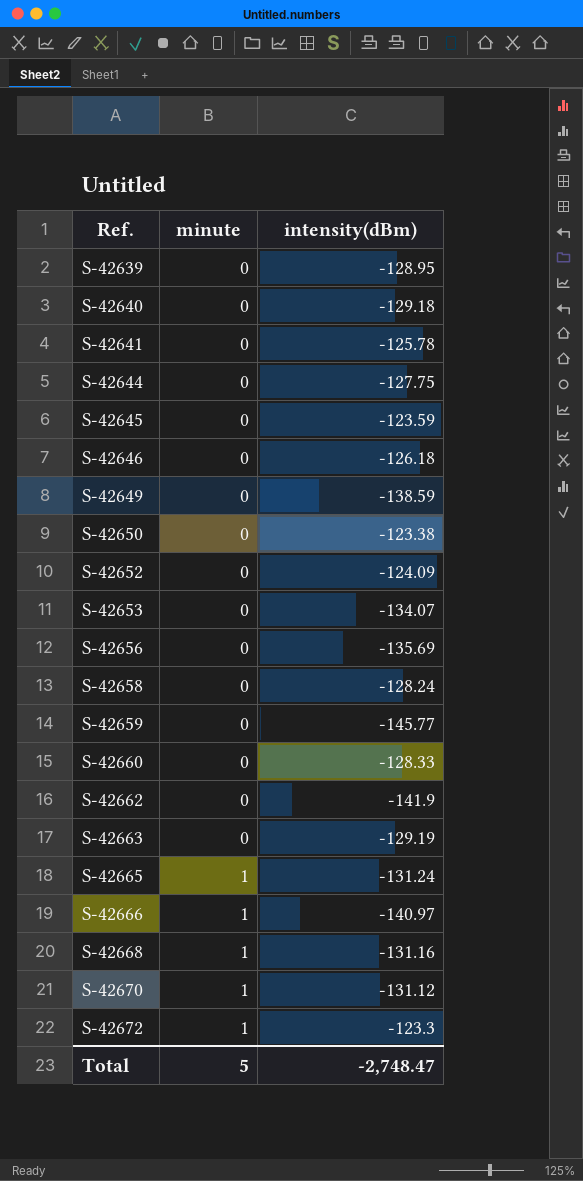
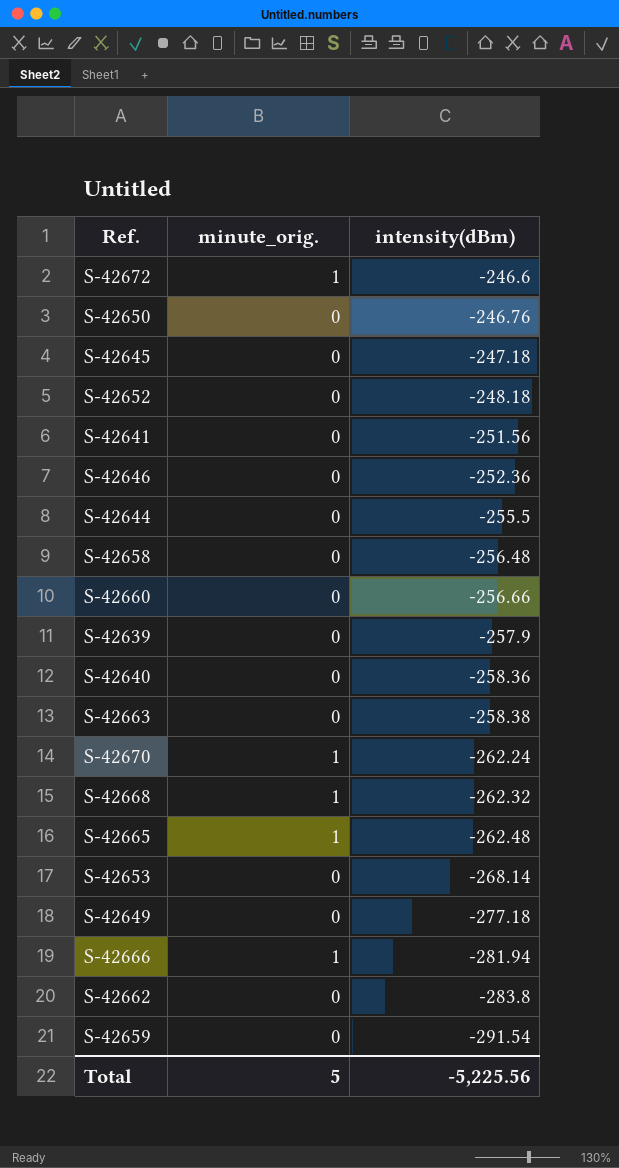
row order: Ref. ascending -> intensity(dBm) descending
column name: minute -> minute_orig.
row S-42656: 0 | -135.69 -> none
S-42672 | intensity(dBm): -123.3 -> -246.6
S-42650 | intensity(dBm): -123.38 -> -246.76
S-42645 | intensity(dBm): -123.59 -> -247.18
S-42652 | intensity(dBm): -124.09 -> -248.18
S-42641 | intensity(dBm): -125.78 -> -251.56
S-42646 | intensity(dBm): -126.18 -> -252.36
S-42644 | intensity(dBm): -127.75 -> -255.5
S-42658 | intensity(dBm): -128.24 -> -256.48
S-42660 | intensity(dBm): -128.33 -> -256.66
S-42639 | intensity(dBm): -128.95 -> -257.9
S-42640 | intensity(dBm): -129.18 -> -258.36
S-42663 | intensity(dBm): -129.19 -> -258.38
S-42670 | intensity(dBm): -131.12 -> -262.24
S-42668 | intensity(dBm): -131.16 -> -262.32
S-42665 | intensity(dBm): -131.24 -> -262.48
S-42653 | intensity(dBm): -134.07 -> -268.14
S-42649 | intensity(dBm): -138.59 -> -277.18
S-42666 | intensity(dBm): -140.97 -> -281.94
S-42662 | intensity(dBm): -141.9 -> -283.8
S-42659 | intensity(dBm): -145.77 -> -291.54
Total | intensity(dBm): -2,748.47 -> -5,225.56

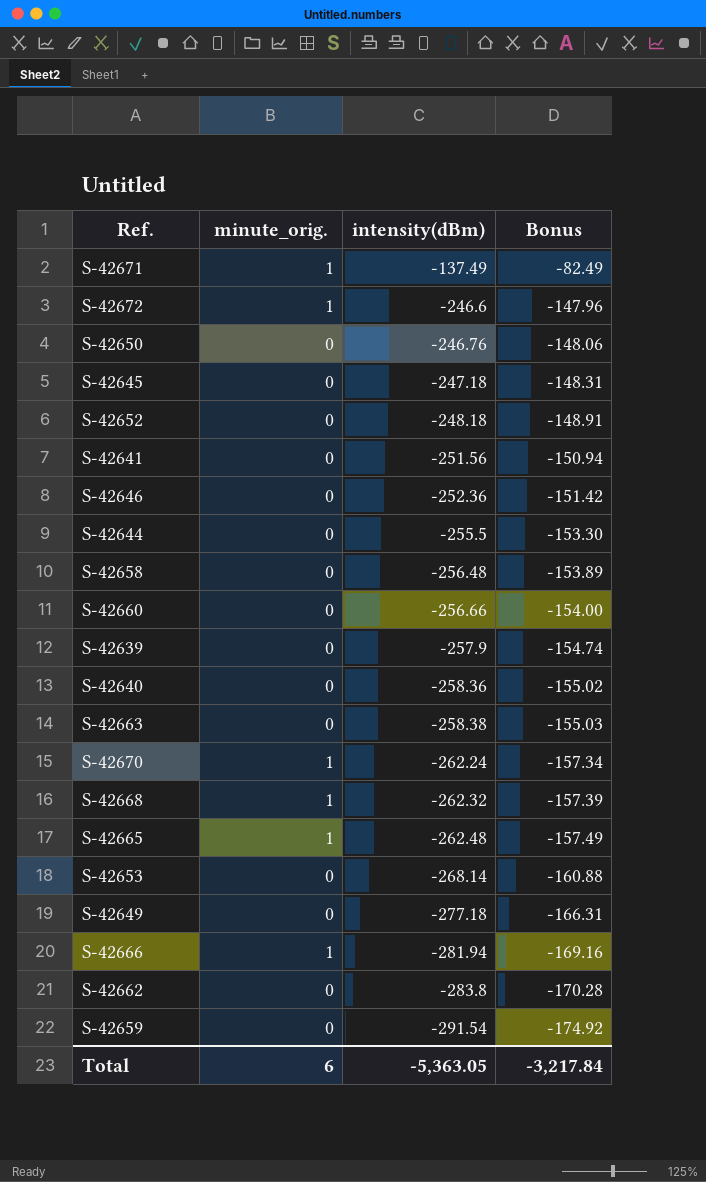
column Bonus | formula: none -> [intensity(dBm)] * 0.6
row S-42671: none -> 1 | -137.49 | -82.49
Total | minute_orig.: 5 -> 6
Total | intensity(dBm): -5,225.56 -> -5,363.05

